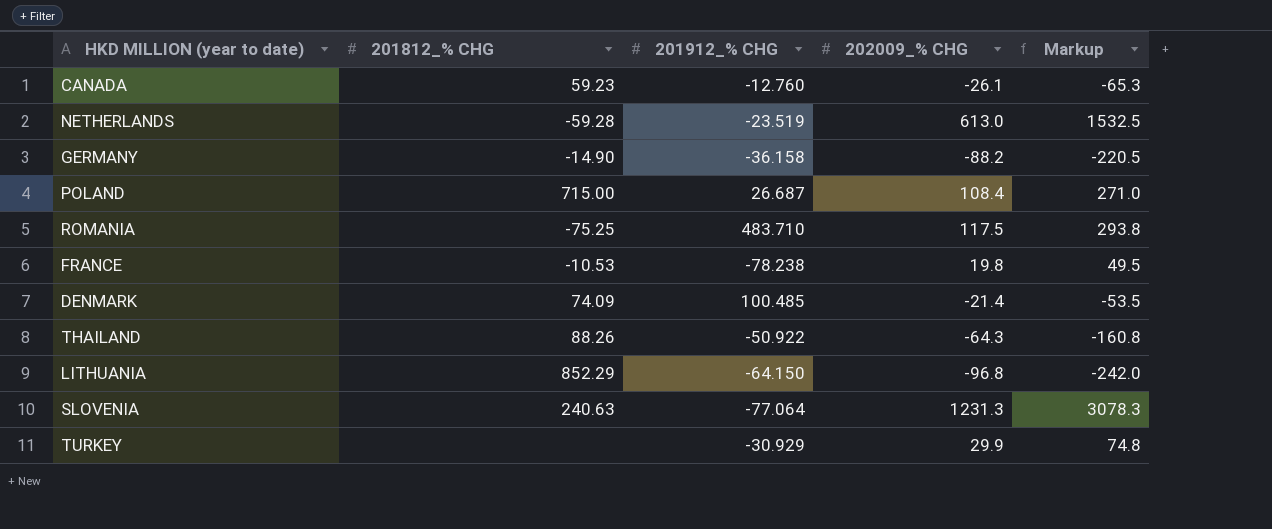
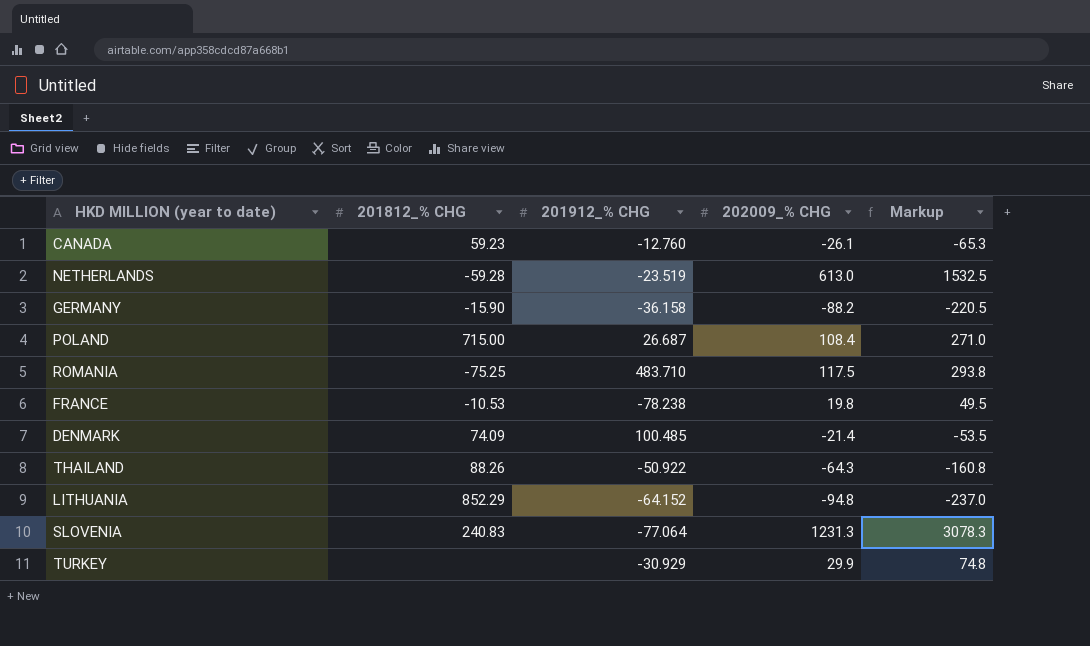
GERMANY | 201812_% CHG: -14.90 -> -15.90
LITHUANIA | 201912_% CHG: -64.150 -> -64.152
LITHUANIA | 202009_% CHG: -96.8 -> -94.8
LITHUANIA | Markup: -242.0 -> -237.0
SLOVENIA | 201812_% CHG: 240.63 -> 240.83

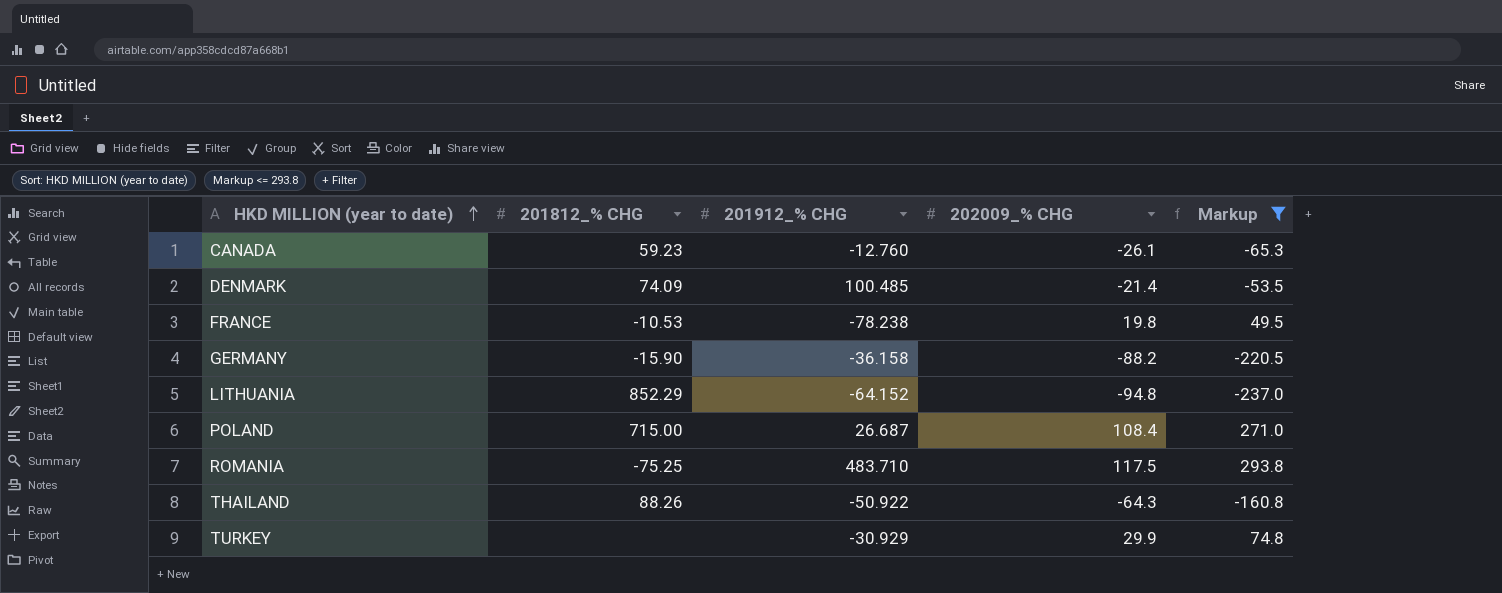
filter: none -> Markup <= 293.8
row order: none -> HKD MILLION (year to date) ascending

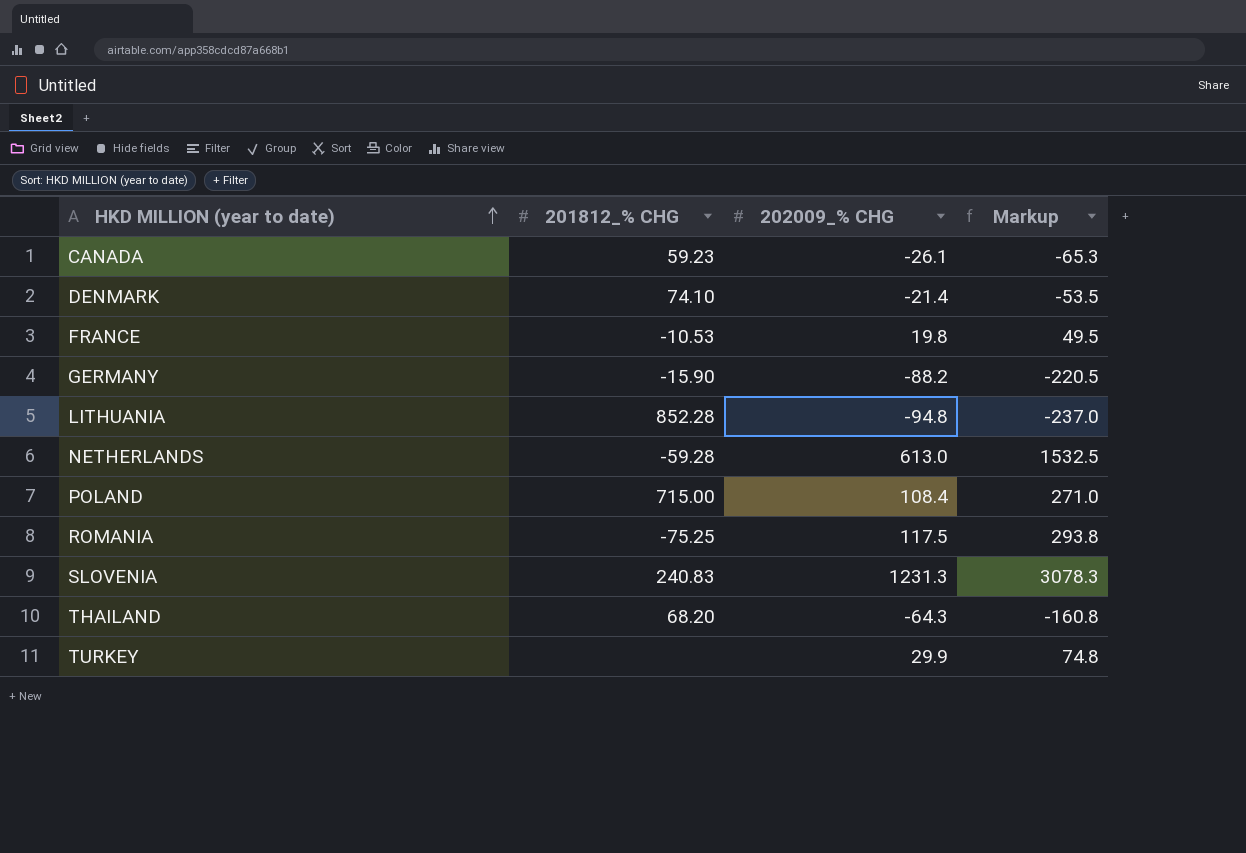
filter: Markup <= 293.8 -> none
column 201912_% CHG | position: 3 -> none
DENMARK | 201812_% CHG: 74.09 -> 74.10
LITHUANIA | 201812_% CHG: 852.29 -> 852.28
THAILAND | 201812_% CHG: 88.26 -> 68.20

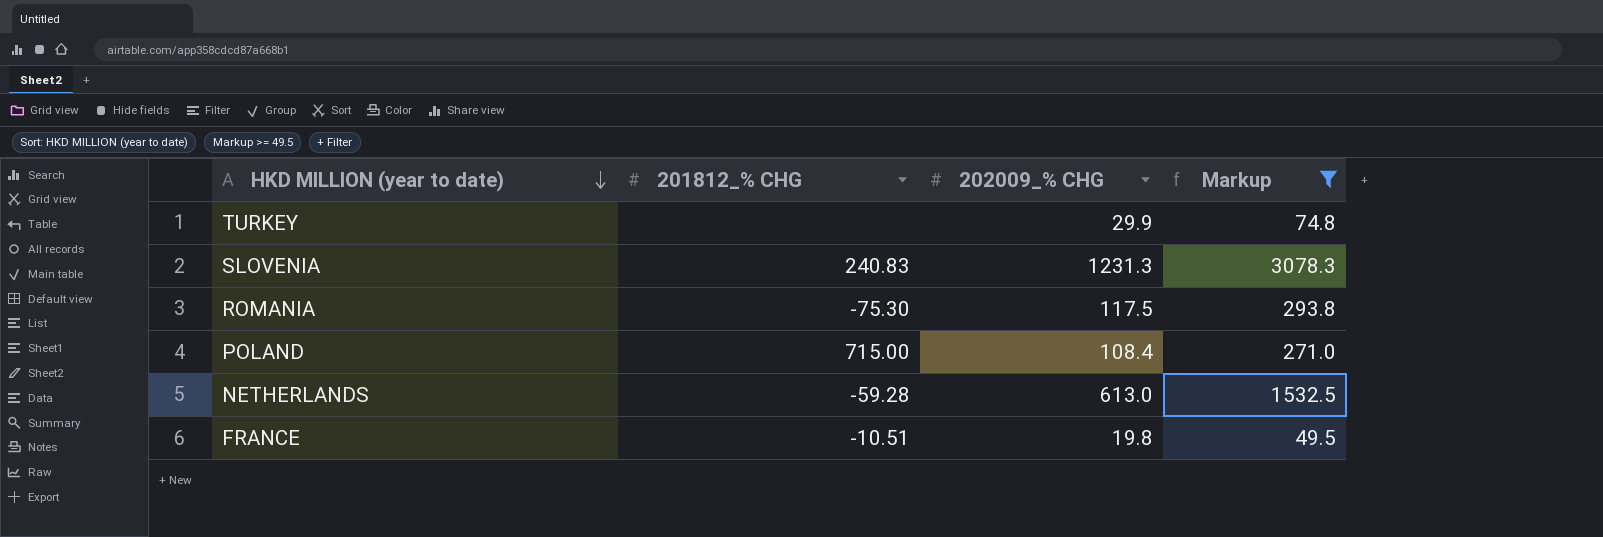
filter: none -> Markup >= 49.5
row order: HKD MILLION (year to date) ascending -> HKD MILLION (year to date) descending
ROMANIA | 201812_% CHG: -75.25 -> -75.30
FRANCE | 201812_% CHG: -10.53 -> -10.51

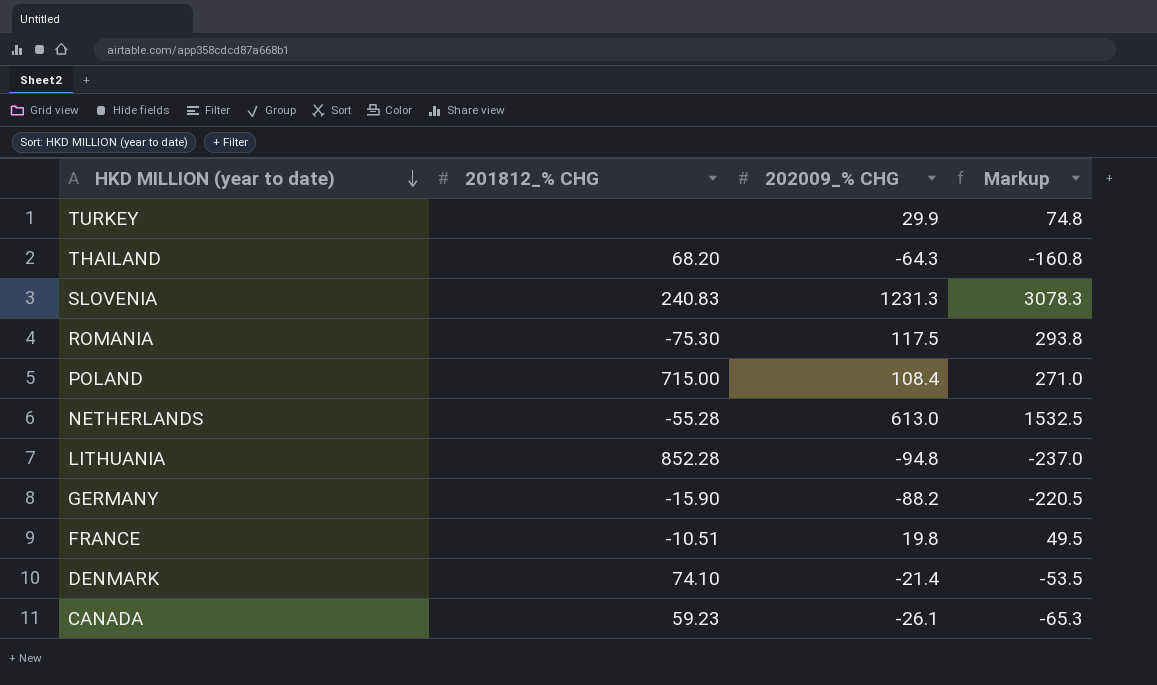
filter: Markup >= 49.5 -> none
NETHERLANDS | 201812_% CHG: -59.28 -> -55.28

